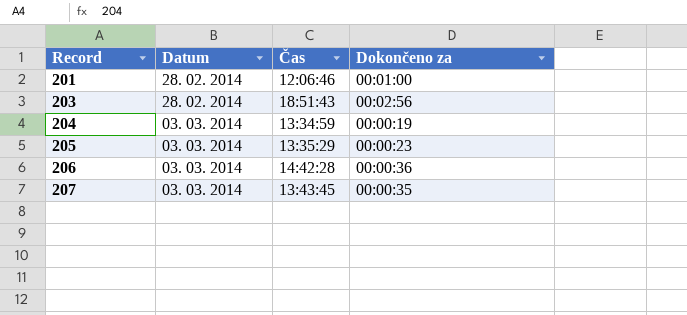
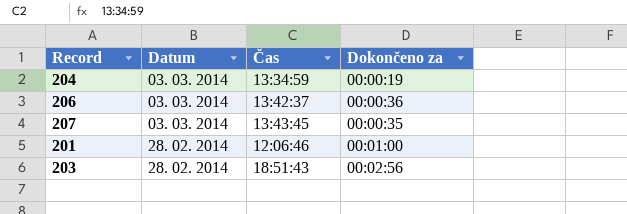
row order: Record ascending -> Datum ascending
row 205: 03. 03. 2014 | 13:35:29 | 00:00:23 -> none
206 | Čas: 14:42:28 -> 13:42:37

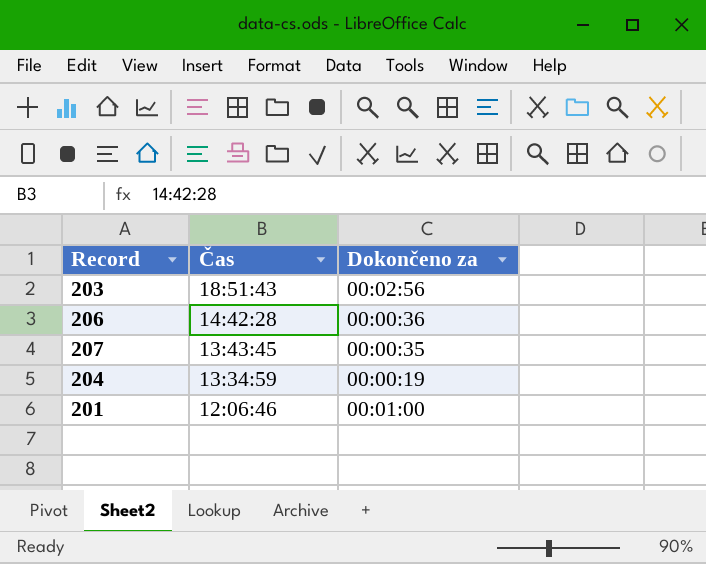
row order: Datum ascending -> Čas descending
column Datum | position: 2 -> none
206 | Čas: 13:42:37 -> 14:42:28

